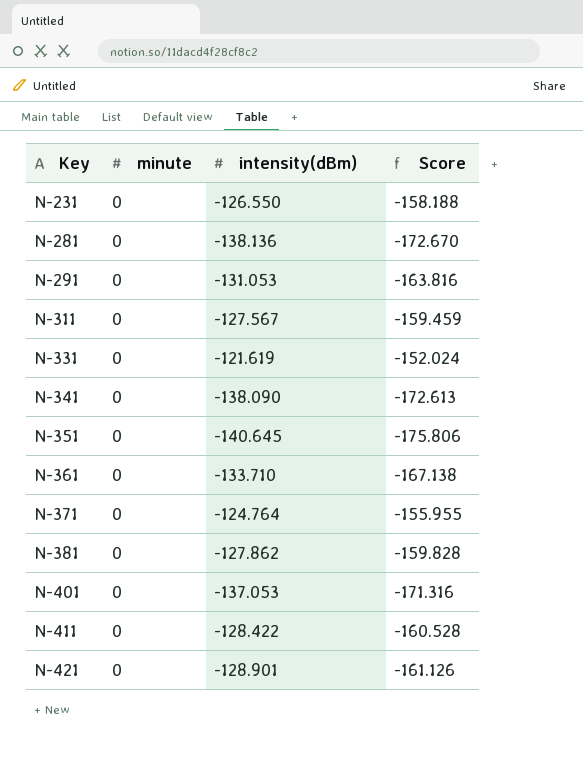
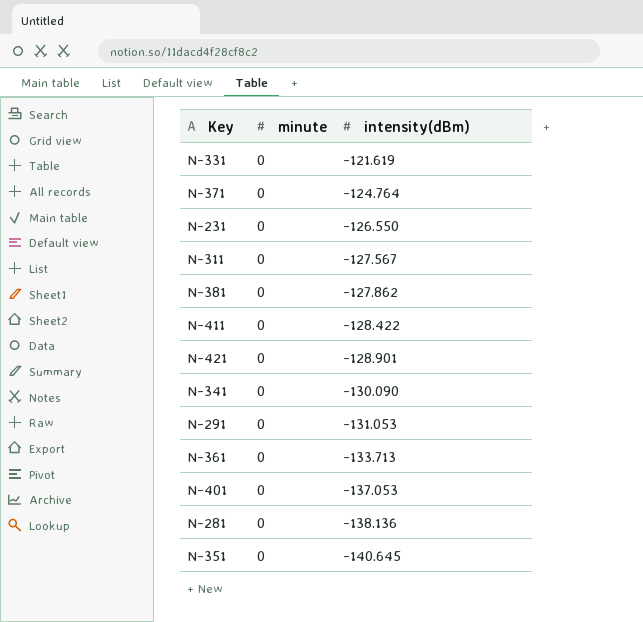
row order: Key ascending -> intensity(dBm) descending
column Score | formula: [intensity(dBm)] * 1.25 -> none
N-341 | intensity(dBm): -138.090 -> -130.090
N-361 | intensity(dBm): -133.710 -> -133.713

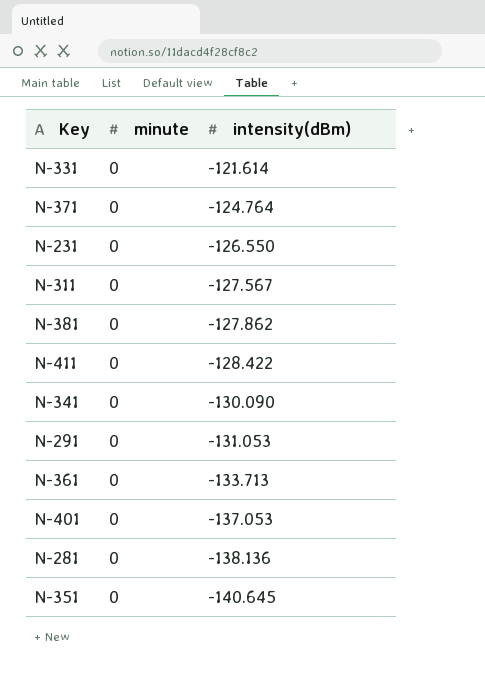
row N-421: 0 | -128.901 -> none
N-331 | intensity(dBm): -121.619 -> -121.614

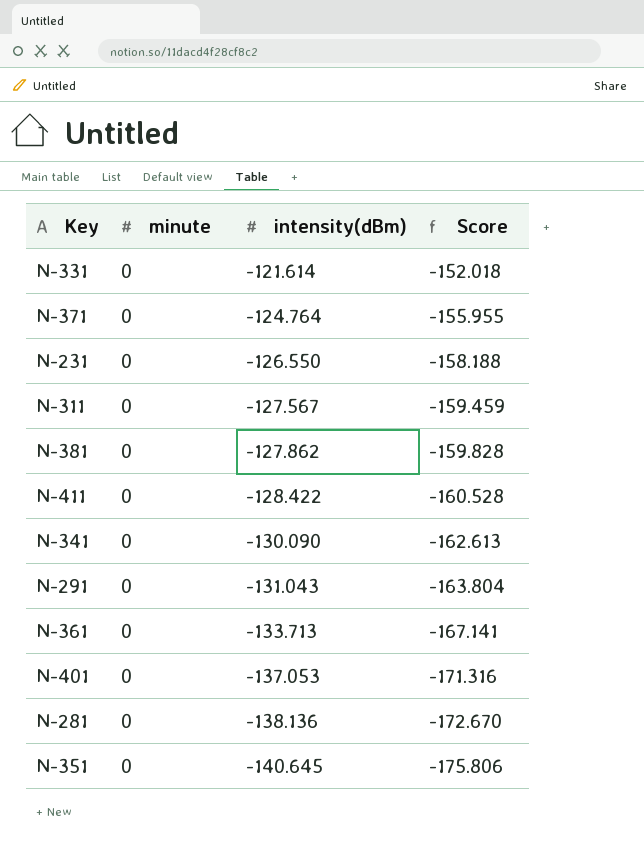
column Score | formula: none -> [intensity(dBm)] * 1.25
N-291 | intensity(dBm): -131.053 -> -131.043

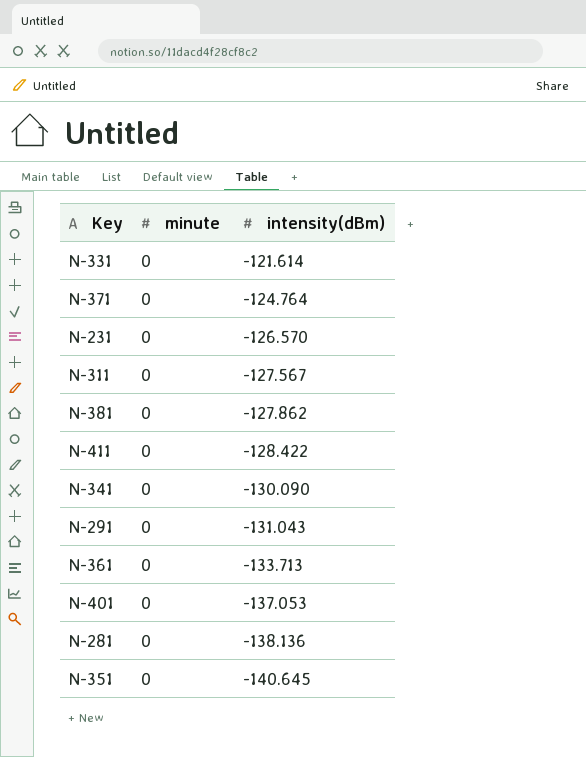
column Score | formula: [intensity(dBm)] * 1.25 -> none
N-231 | intensity(dBm): -126.550 -> -126.570

